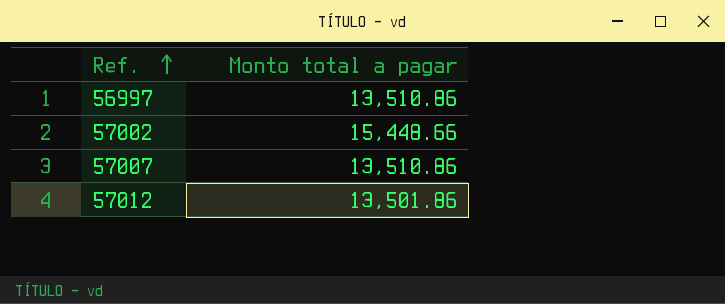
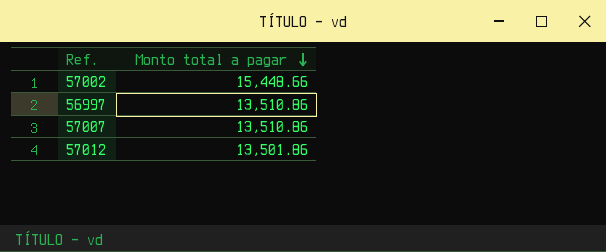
row order: Ref. ascending -> Monto total a pagar descending

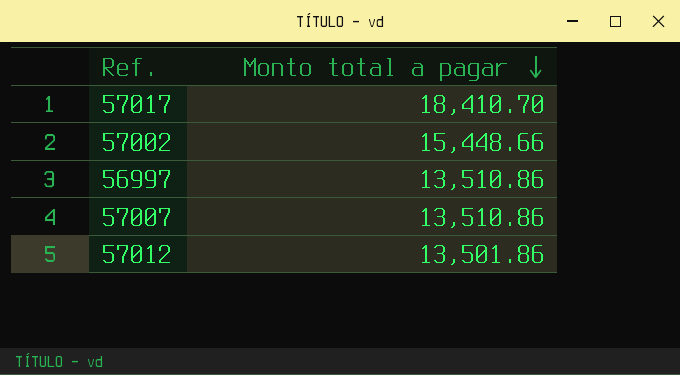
row 57017: none -> 18,410.70

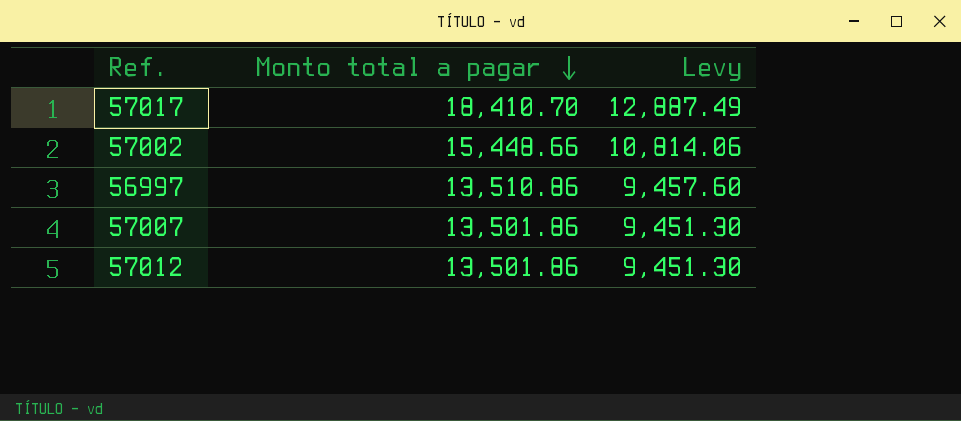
column Levy | formula: none -> [Monto total a pagar] * 0.7
57007 | Monto total a pagar: 13,510.86 -> 13,501.86

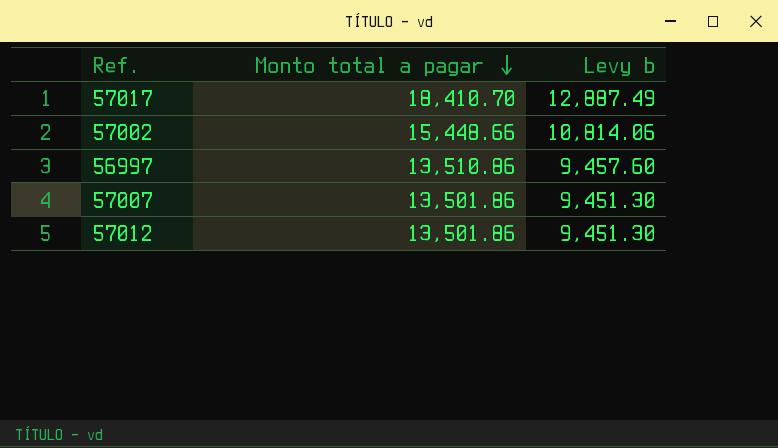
column name: Levy -> Levy b

